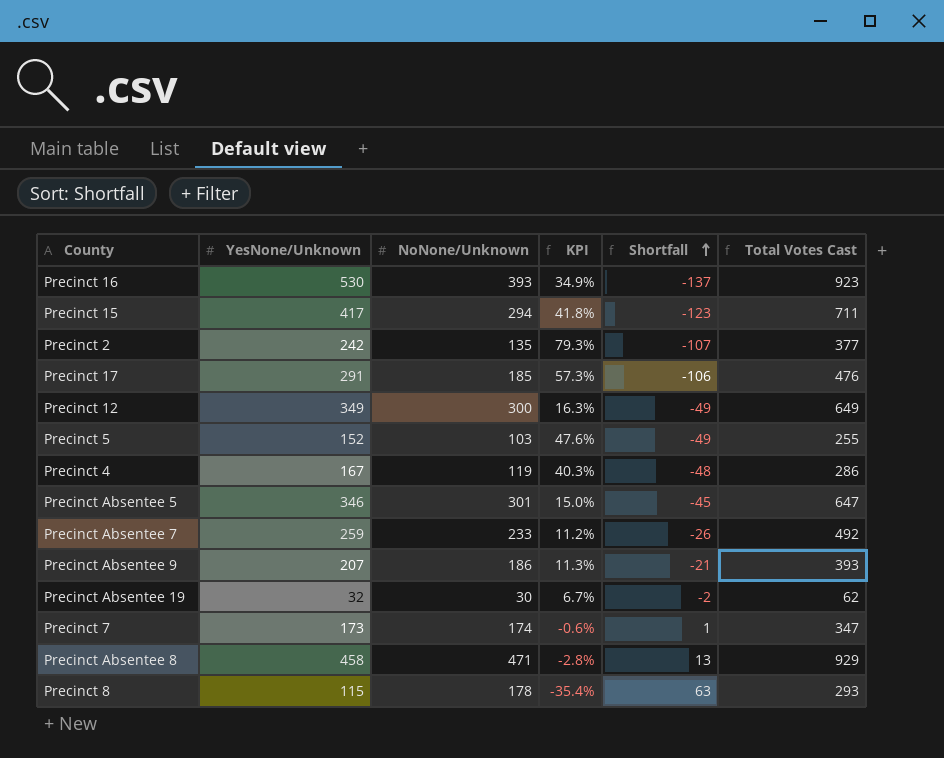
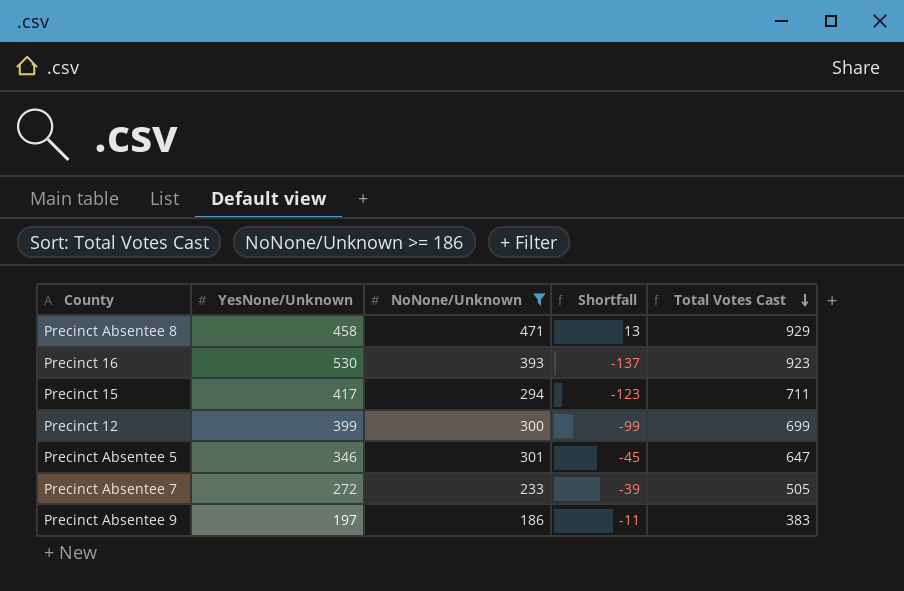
filter: none -> NoNone/Unknown >= 186
row order: Shortfall ascending -> Total Votes Cast descending
column KPI | formula: ([YesNone/Unknown] - [NoNone/Unknown]) / [NoNone/Unknown] -> none
Precinct 12 | YesNone/Unknown: 349 -> 399
Precinct 12 | Shortfall: -49 -> -99
Precinct 12 | Total Votes Cast: 649 -> 699
Precinct Absentee 7 | YesNone/Unknown: 259 -> 272
Precinct Absentee 7 | Shortfall: -26 -> -39
Precinct Absentee 7 | Total Votes Cast: 492 -> 505
Precinct Absentee 9 | YesNone/Unknown: 207 -> 197
Precinct Absentee 9 | Shortfall: -21 -> -11
Precinct Absentee 9 | Total Votes Cast: 393 -> 383

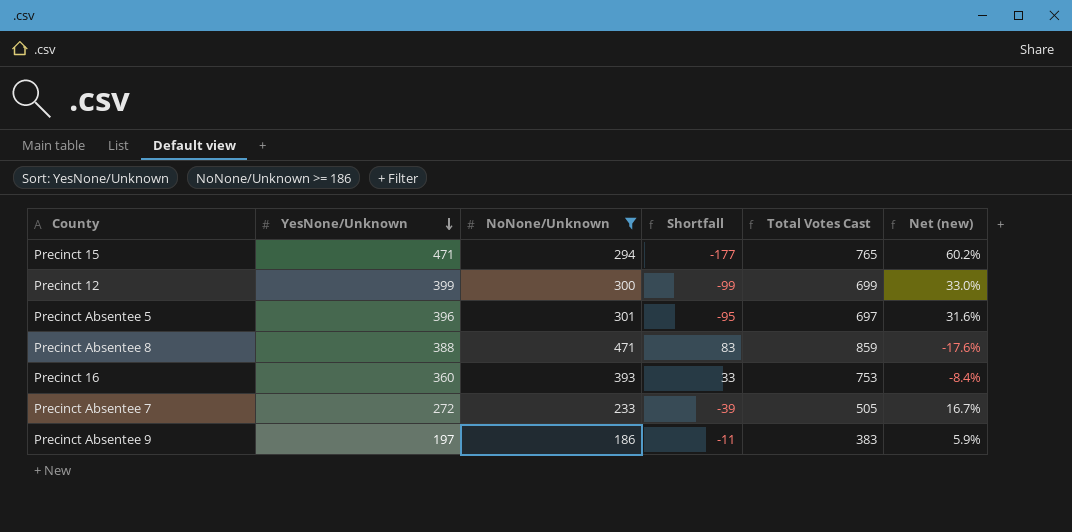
row order: Total Votes Cast descending -> YesNone/Unknown descending
column Net (new) | formula: none -> ([YesNone/Unknown] - [NoNone/Unknown]) / [NoNone/Unknown]
Precinct 15 | YesNone/Unknown: 417 -> 471
Precinct 15 | Shortfall: -123 -> -177
Precinct 15 | Total Votes Cast: 711 -> 765
Precinct Absentee 5 | YesNone/Unknown: 346 -> 396
Precinct Absentee 5 | Shortfall: -45 -> -95
Precinct Absentee 5 | Total Votes Cast: 647 -> 697
Precinct Absentee 8 | YesNone/Unknown: 458 -> 388
Precinct Absentee 8 | Shortfall: 13 -> 83
Precinct Absentee 8 | Total Votes Cast: 929 -> 859
Precinct 16 | YesNone/Unknown: 530 -> 360
Precinct 16 | Shortfall: -137 -> 33
Precinct 16 | Total Votes Cast: 923 -> 753

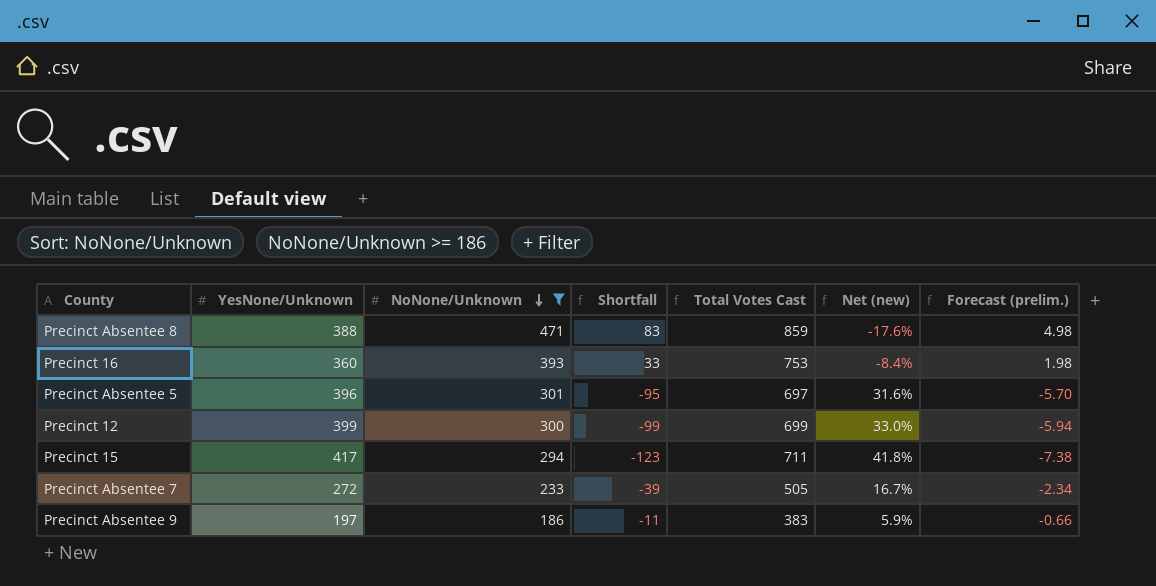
row order: YesNone/Unknown descending -> NoNone/Unknown descending
column Forecast (prelim.) | formula: none -> [Shortfall] * 0.06
Precinct 15 | YesNone/Unknown: 471 -> 417
Precinct 15 | Shortfall: -177 -> -123
Precinct 15 | Total Votes Cast: 765 -> 711
Precinct 15 | Net (new): 60.2% -> 41.8%

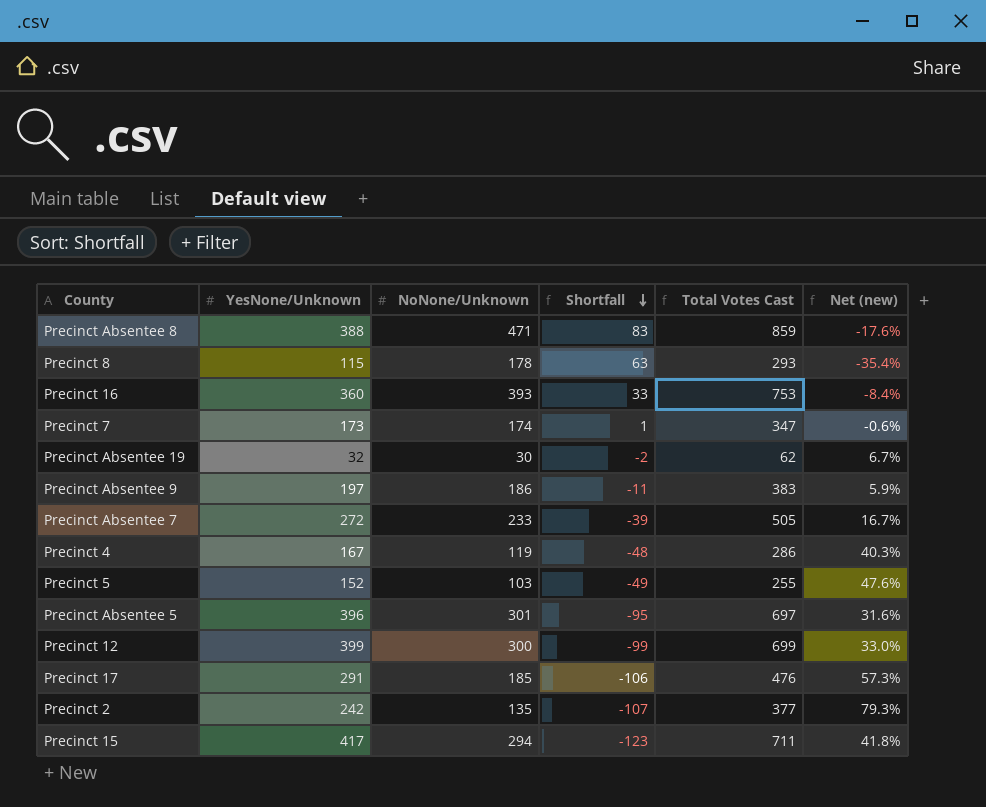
filter: NoNone/Unknown >= 186 -> none
row order: NoNone/Unknown descending -> Shortfall descending
column Forecast (prelim.) | formula: [Shortfall] * 0.06 -> none

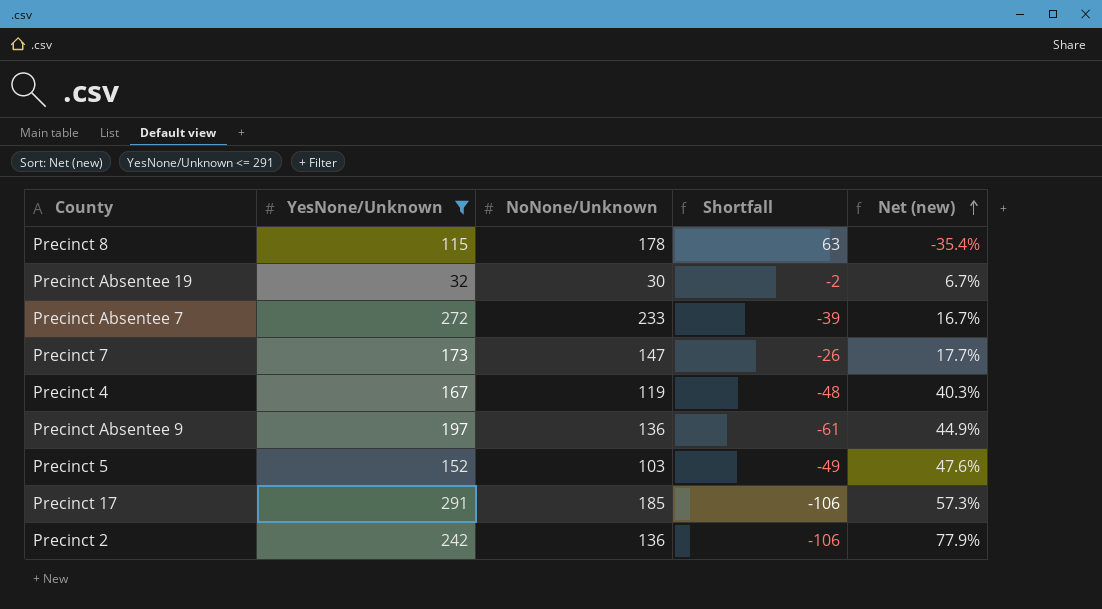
filter: none -> YesNone/Unknown <= 291
row order: Shortfall descending -> Net (new) ascending
column Total Votes Cast | formula: [YesNone/Unknown] + [NoNone/Unknown] -> none
Precinct 7 | NoNone/Unknown: 174 -> 147
Precinct 7 | Shortfall: 1 -> -26
Precinct 7 | Net (new): -0.6% -> 17.7%
Precinct Absentee 9 | NoNone/Unknown: 186 -> 136
Precinct Absentee 9 | Shortfall: -11 -> -61
Precinct Absentee 9 | Net (new): 5.9% -> 44.9%
Precinct 2 | NoNone/Unknown: 135 -> 136
Precinct 2 | Shortfall: -107 -> -106
Precinct 2 | Net (new): 79.3% -> 77.9%

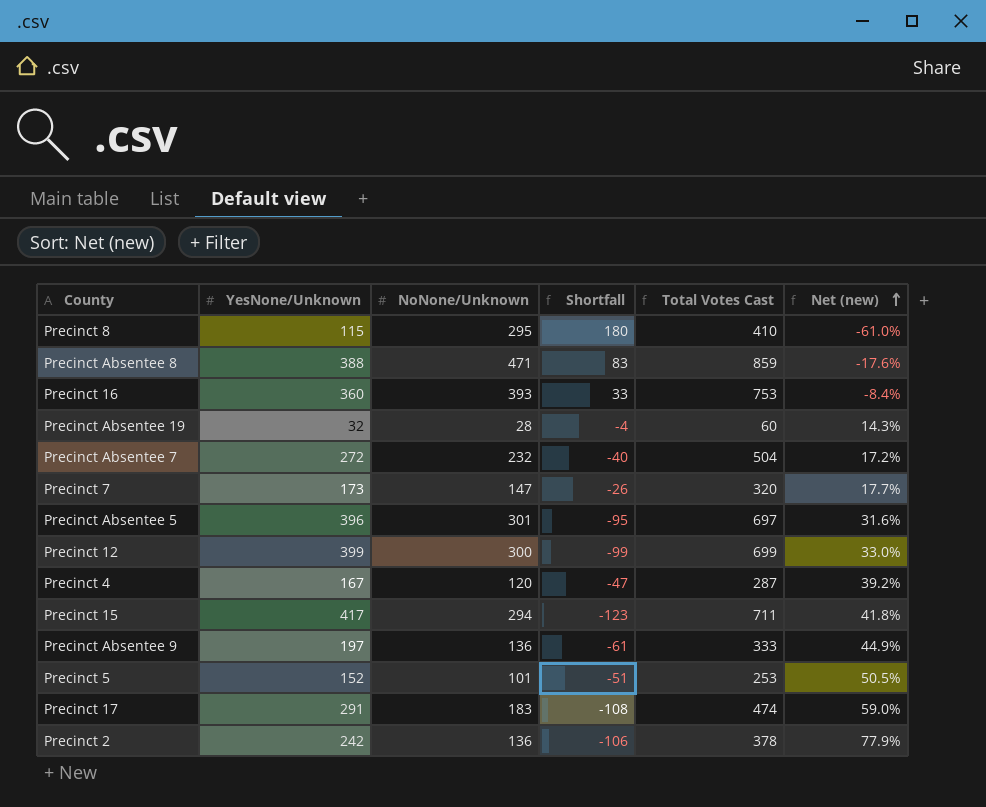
filter: YesNone/Unknown <= 291 -> none
column Total Votes Cast | formula: none -> [YesNone/Unknown] + [NoNone/Unknown]
Precinct 8 | NoNone/Unknown: 178 -> 295
Precinct 8 | Shortfall: 63 -> 180
Precinct 8 | Net (new): -35.4% -> -61.0%
Precinct Absentee 19 | NoNone/Unknown: 30 -> 28
Precinct Absentee 19 | Shortfall: -2 -> -4
Precinct Absentee 19 | Net (new): 6.7% -> 14.3%
Precinct Absentee 7 | NoNone/Unknown: 233 -> 232
Precinct Absentee 7 | Shortfall: -39 -> -40
Precinct Absentee 7 | Net (new): 16.7% -> 17.2%
Precinct 4 | NoNone/Unknown: 119 -> 120
Precinct 4 | Shortfall: -48 -> -47
Precinct 4 | Net (new): 40.3% -> 39.2%
Precinct 5 | NoNone/Unknown: 103 -> 101
Precinct 5 | Shortfall: -49 -> -51
Precinct 5 | Net (new): 47.6% -> 50.5%
Precinct 17 | NoNone/Unknown: 185 -> 183
Precinct 17 | Shortfall: -106 -> -108
Precinct 17 | Net (new): 57.3% -> 59.0%

